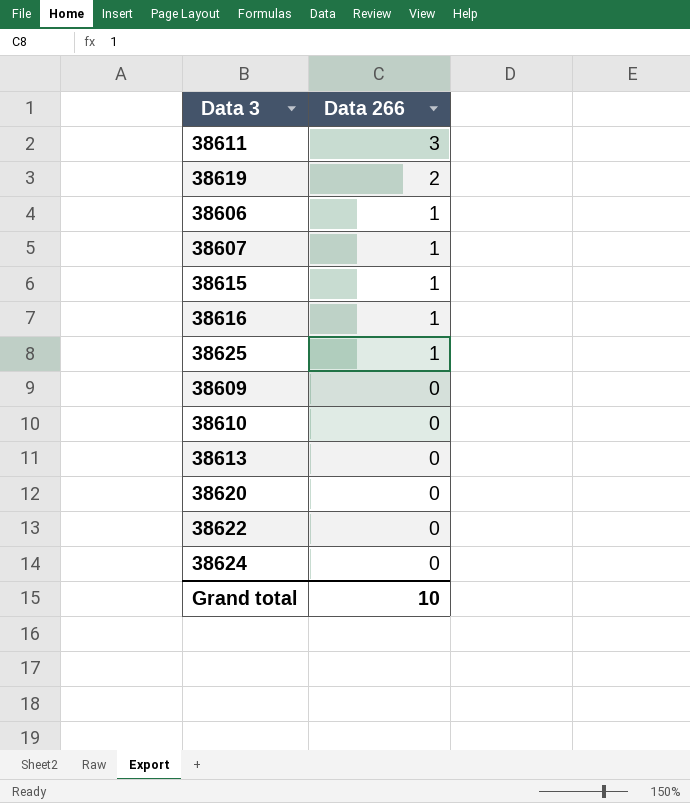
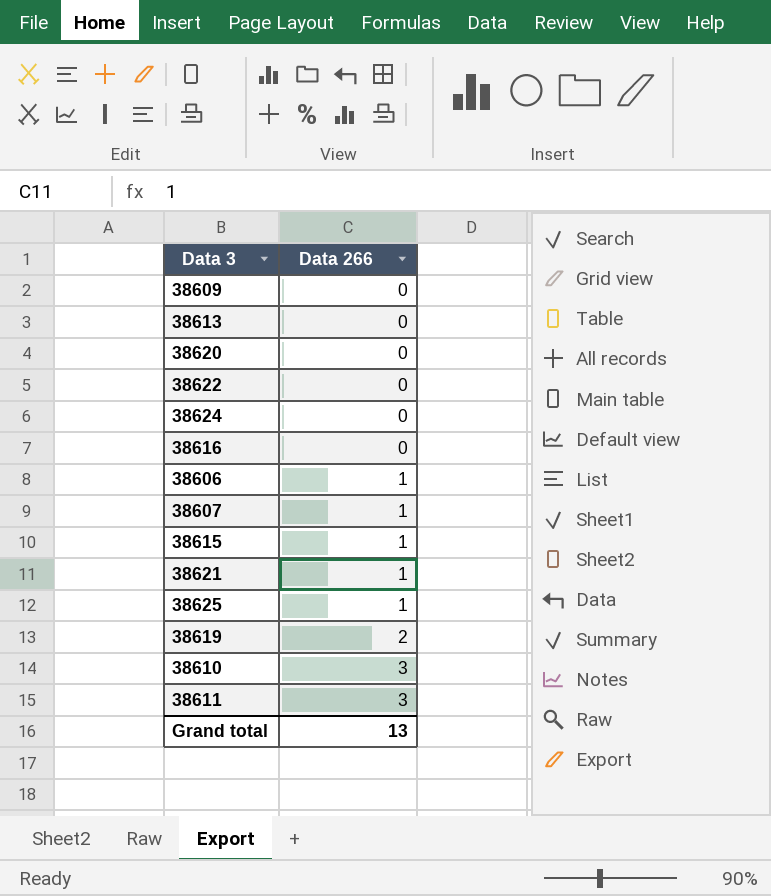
row order: Data 266 descending -> Data 266 ascending
38616 | Data 266: 1 -> 0
row 38621: none -> 1
38610 | Data 266: 0 -> 3
Grand total | Data 266: 10 -> 13

